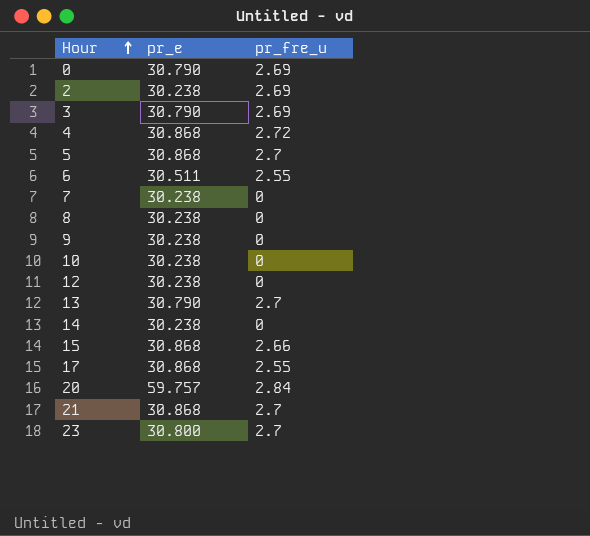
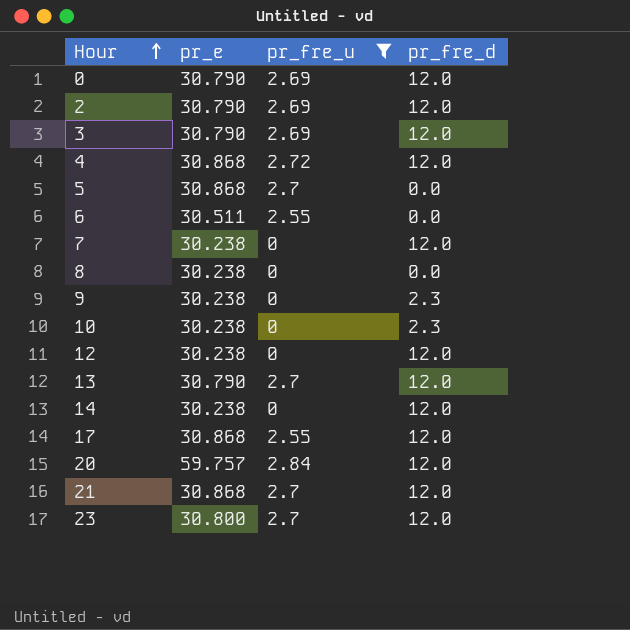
filter: none -> pr_fre_u != 2.66
column pr_fre_d | position: none -> 4
2 | pr_e: 30.238 -> 30.790

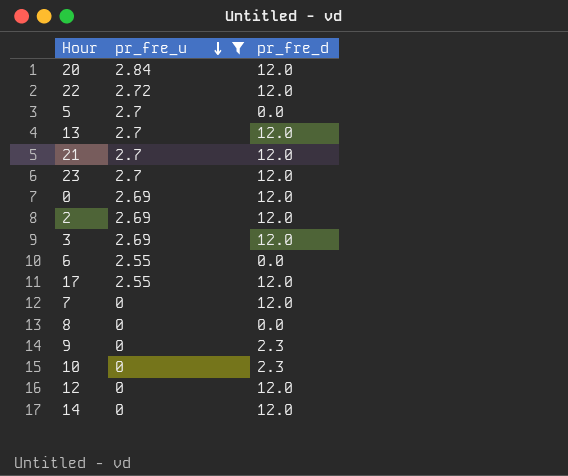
row order: Hour ascending -> pr_fre_u descending
column pr_e | position: 2 -> none
row 4: 30.868 | 2.72 | 12.0 -> none
row 22: none -> 2.72 | 12.0

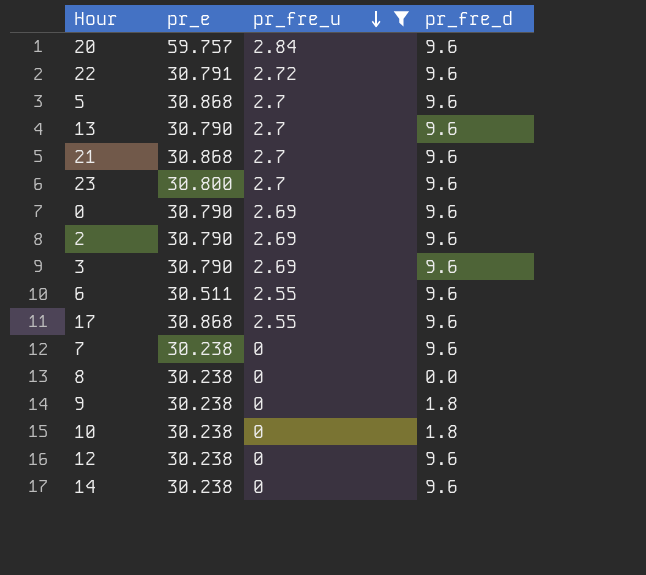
column pr_e | position: none -> 2
20 | pr_fre_d: 12.0 -> 9.6
22 | pr_fre_d: 12.0 -> 9.6
5 | pr_fre_d: 0.0 -> 9.6
13 | pr_fre_d: 12.0 -> 9.6
21 | pr_fre_d: 12.0 -> 9.6
23 | pr_fre_d: 12.0 -> 9.6
0 | pr_fre_d: 12.0 -> 9.6
2 | pr_fre_d: 12.0 -> 9.6
3 | pr_fre_d: 12.0 -> 9.6
6 | pr_fre_d: 0.0 -> 9.6
17 | pr_fre_d: 12.0 -> 9.6
7 | pr_fre_d: 12.0 -> 9.6
9 | pr_fre_d: 2.3 -> 1.8
10 | pr_fre_d: 2.3 -> 1.8
12 | pr_fre_d: 12.0 -> 9.6
14 | pr_fre_d: 12.0 -> 9.6

